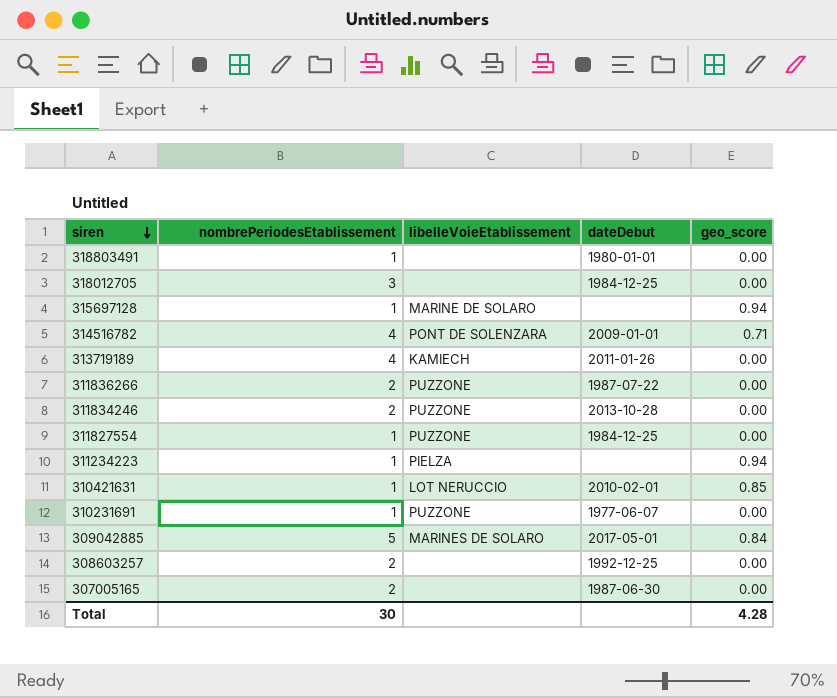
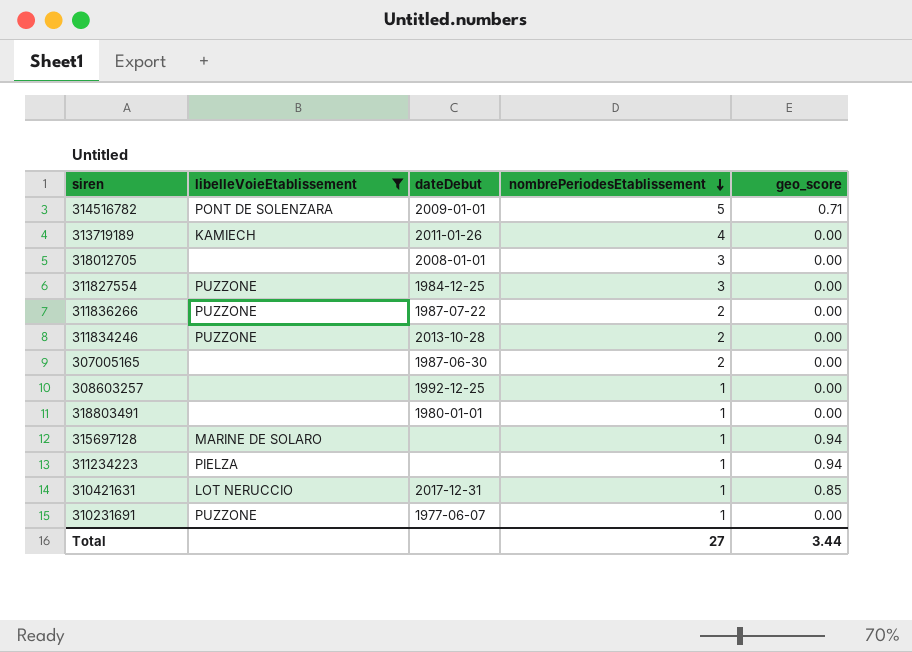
filter: none -> libelleVoieEtablissement != MARINES DE SOLARO
row order: siren descending -> nombrePeriodesEtablissement descending
column nombrePeriodesEtablissement | position: 2 -> 4
314516782 | nombrePeriodesEtablissement: 4 -> 5
318012705 | dateDebut: 1984-12-25 -> 2008-01-01
311827554 | nombrePeriodesEtablissement: 1 -> 3
308603257 | nombrePeriodesEtablissement: 2 -> 1
310421631 | dateDebut: 2010-02-01 -> 2017-12-31
Total | nombrePeriodesEtablissement: 30 -> 27
Total | geo_score: 4.28 -> 3.44

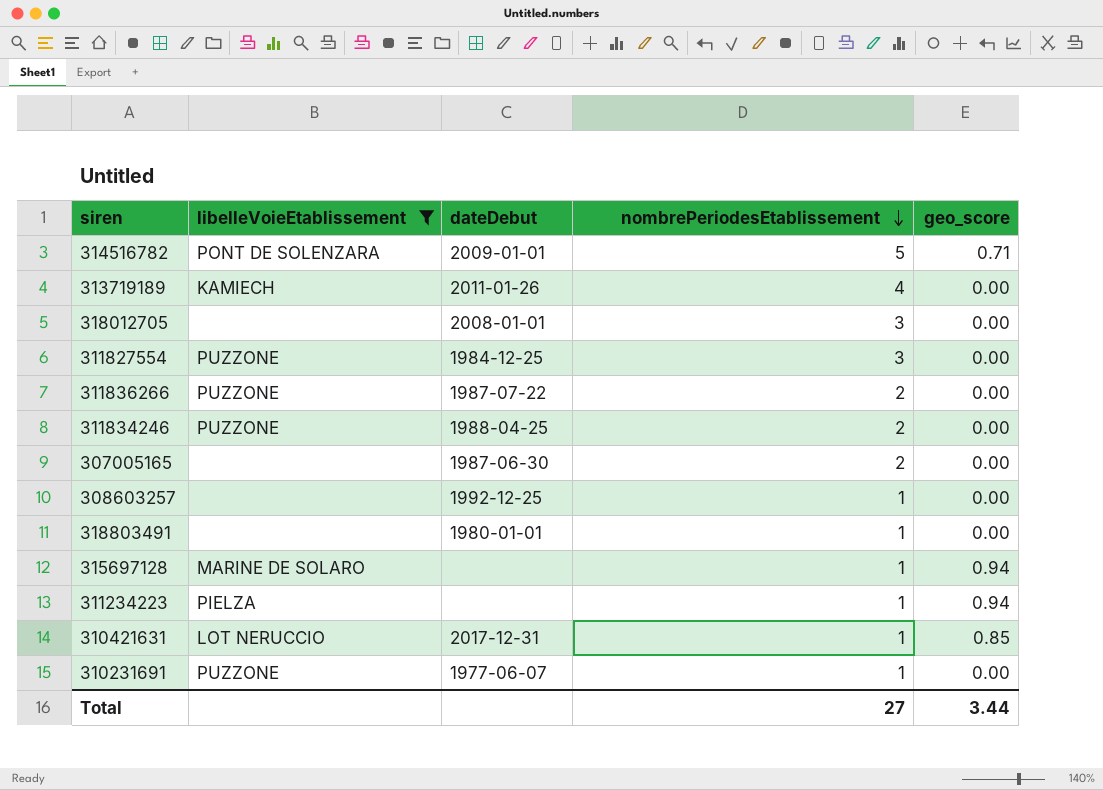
311834246 | dateDebut: 2013-10-28 -> 1988-04-25

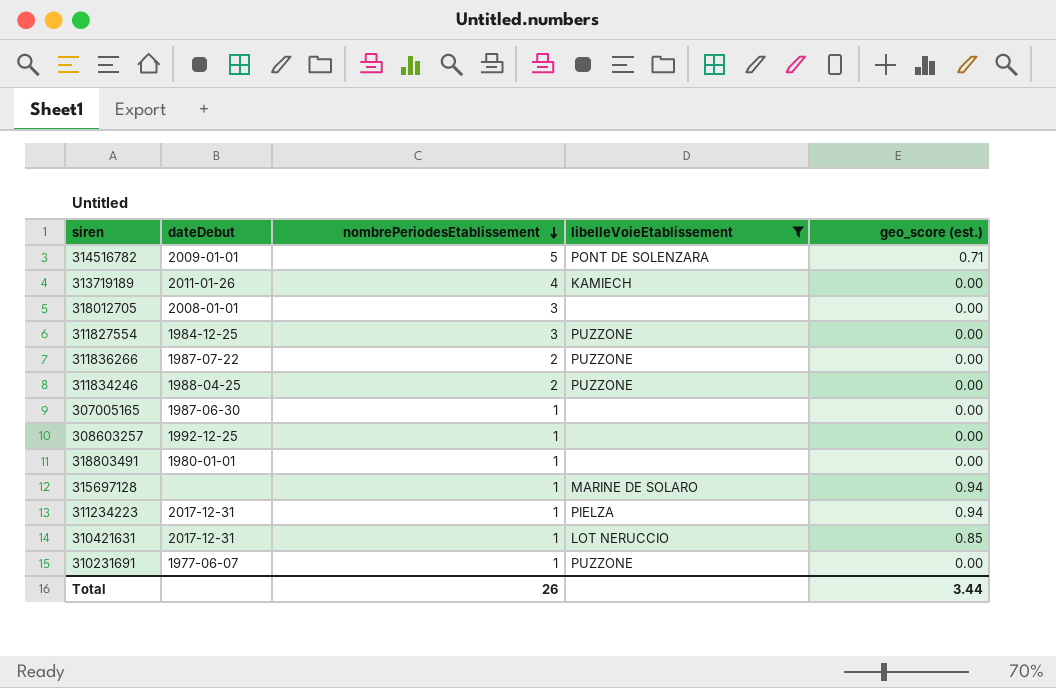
column libelleVoieEtablissement | position: 2 -> 4
column name: geo_score -> geo_score (est.)
307005165 | nombrePeriodesEtablissement: 2 -> 1
311234223 | dateDebut: none -> 2017-12-31
Total | nombrePeriodesEtablissement: 27 -> 26

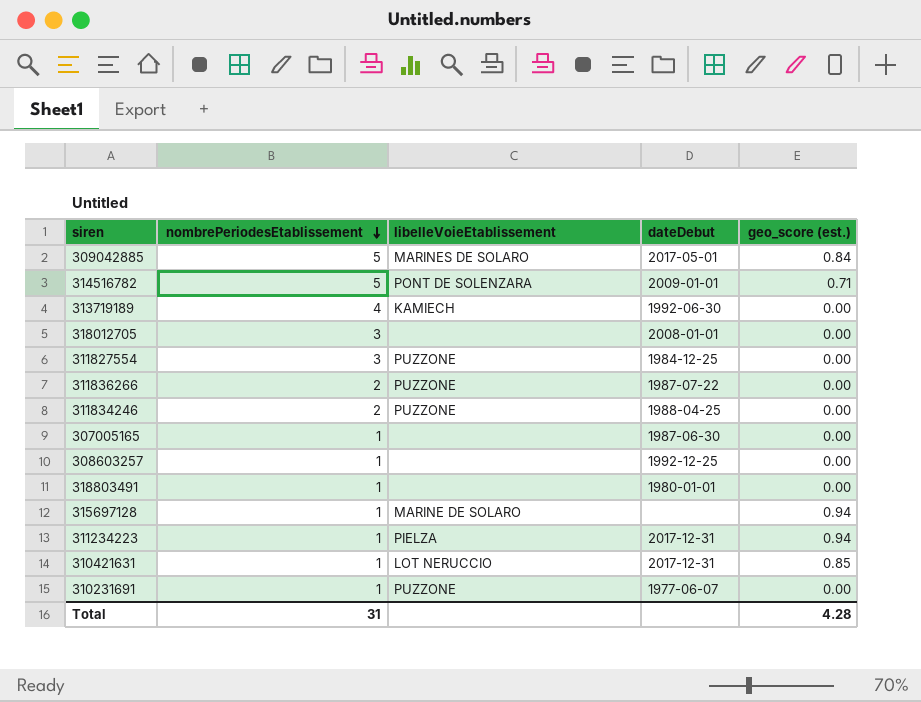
filter: libelleVoieEtablissement != MARINES DE SOLARO -> none
column dateDebut | position: 2 -> 4
313719189 | dateDebut: 2011-01-26 -> 1992-06-30
Total | nombrePeriodesEtablissement: 26 -> 31
Total | geo_score (est.): 3.44 -> 4.28

